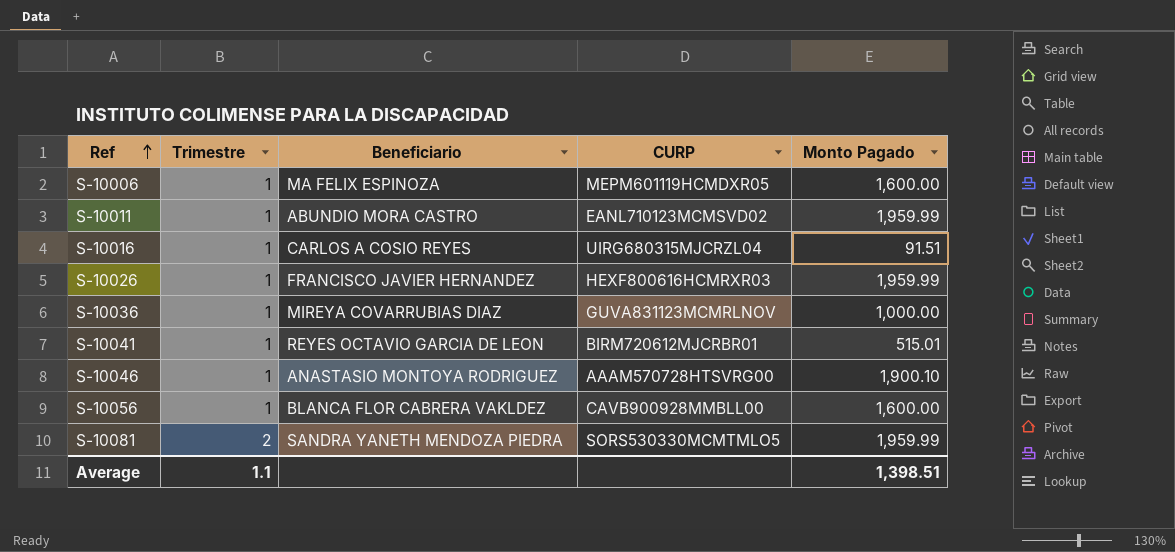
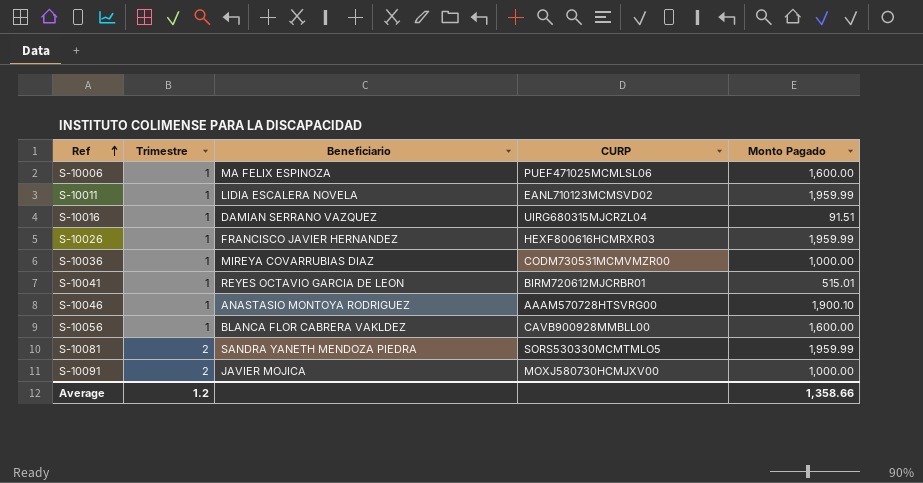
S-10006 | CURP: MEPM601119HCMDXR05 -> PUEF471025MCMLSL06
S-10011 | Beneficiario: ABUNDIO MORA CASTRO -> LIDIA ESCALERA NOVELA
S-10016 | Beneficiario: CARLOS A COSIO REYES -> DAMIAN SERRANO VAZQUEZ
S-10036 | CURP: GUVA831123MCMRLNOV -> CODM730531MCMVMZR00
row S-10091: none -> 2 | JAVIER MOJICA | MOXJ580730HCMJXV00 | 1,000.00
Average | Trimestre: 1.1 -> 1.2
Average | Monto Pagado: 1,398.51 -> 1,358.66

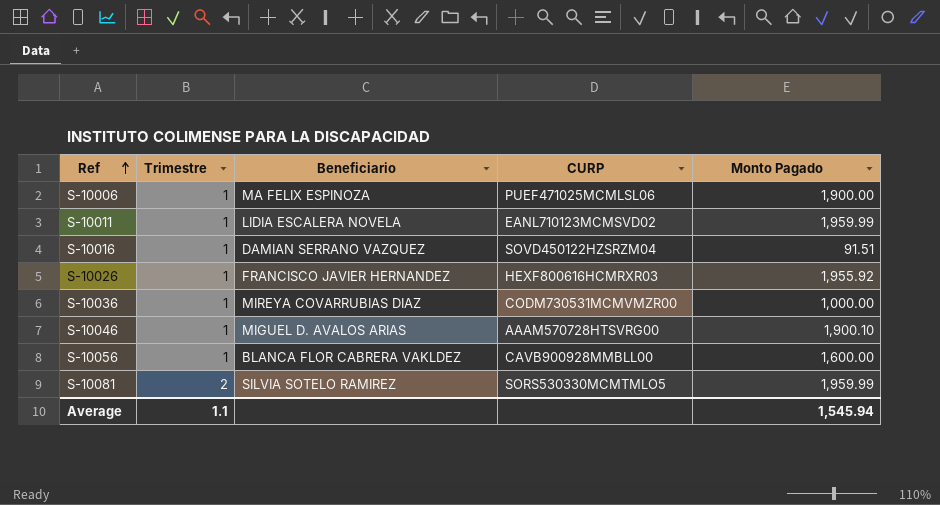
row S-10041: 1 | REYES OCTAVIO GARCIA DE LEON | BIRM720612MJCRBR01 | 515.01 -> none
row S-10091: 2 | JAVIER MOJICA | MOXJ580730HCMJXV00 | 1,000.00 -> none
S-10006 | Monto Pagado: 1,600.00 -> 1,900.00
S-10016 | CURP: UIRG680315MJCRZL04 -> SOVD450122HZSRZM04
S-10026 | Monto Pagado: 1,959.99 -> 1,955.92
S-10046 | Beneficiario: ANASTASIO MONTOYA RODRIGUEZ -> MIGUEL D. AVALOS ARIAS
S-10081 | Beneficiario: SANDRA YANETH MENDOZA PIEDRA -> SILVIA SOTELO RAMIREZ
Average | Trimestre: 1.2 -> 1.1
Average | Monto Pagado: 1,358.66 -> 1,545.94

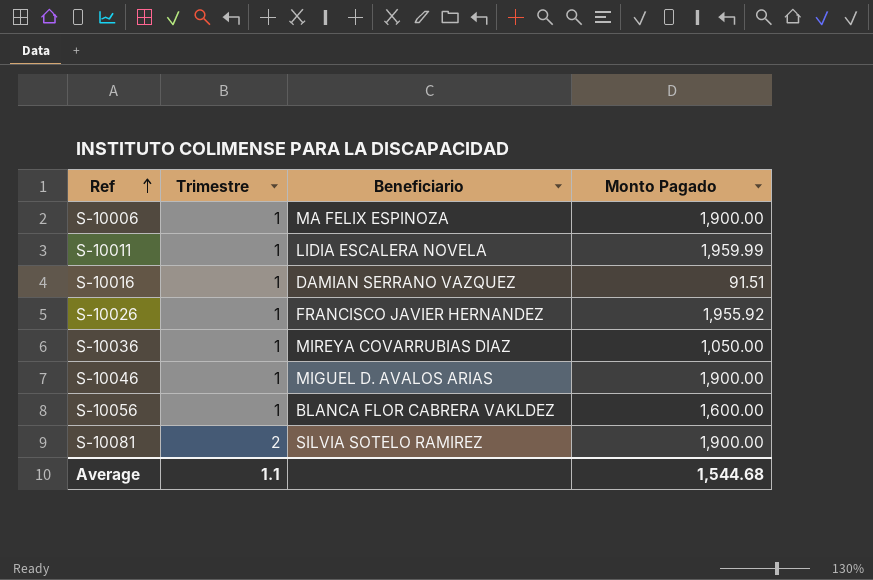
column CURP | position: 4 -> none
S-10036 | Monto Pagado: 1,000.00 -> 1,050.00
S-10046 | Monto Pagado: 1,900.10 -> 1,900.00
S-10081 | Monto Pagado: 1,959.99 -> 1,900.00
Average | Monto Pagado: 1,545.94 -> 1,544.68

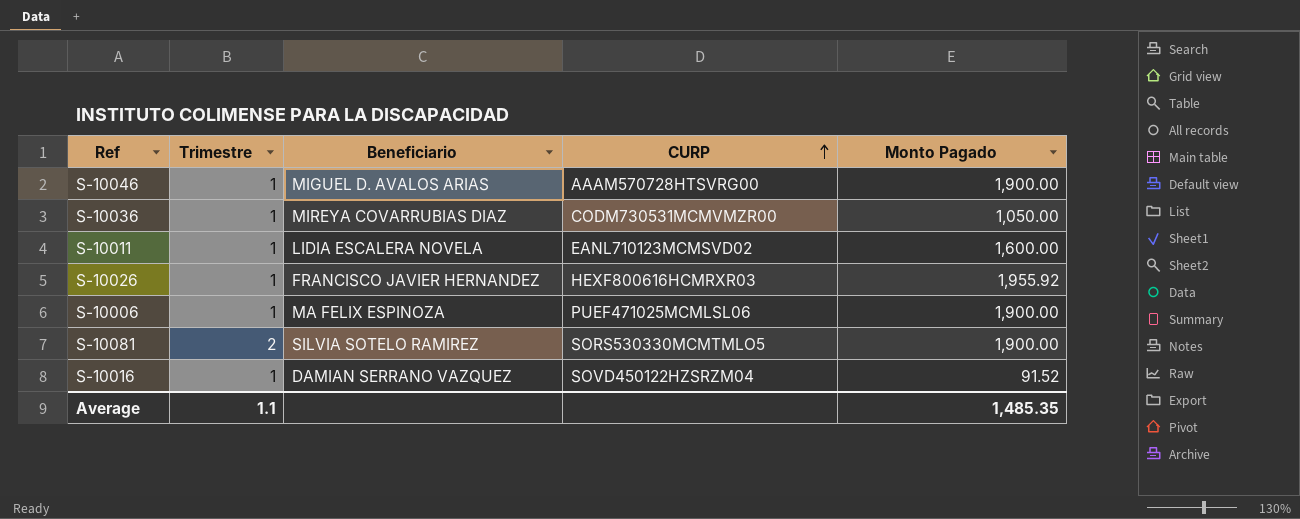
row order: Ref ascending -> CURP ascending
column CURP | position: none -> 4
row S-10056: 1 | BLANCA FLOR CABRERA VAKLDEZ | 1,600.00 -> none
S-10011 | Monto Pagado: 1,959.99 -> 1,600.00
S-10016 | Monto Pagado: 91.51 -> 91.52
Average | Monto Pagado: 1,544.68 -> 1,485.35

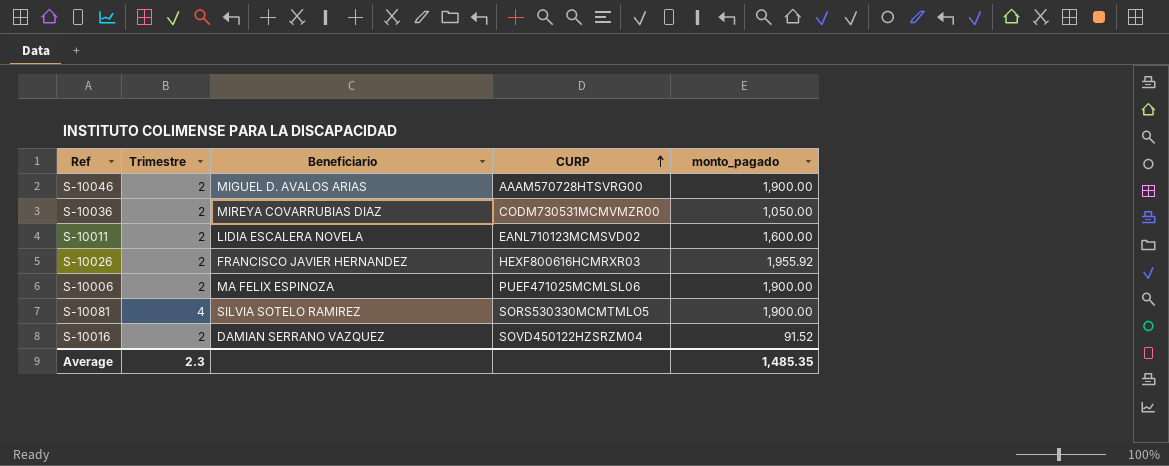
column name: Monto Pagado -> monto_pagado
S-10046 | Trimestre: 1 -> 2
S-10036 | Trimestre: 1 -> 2
S-10011 | Trimestre: 1 -> 2
S-10026 | Trimestre: 1 -> 2
S-10006 | Trimestre: 1 -> 2
S-10081 | Trimestre: 2 -> 4
S-10016 | Trimestre: 1 -> 2
Average | Trimestre: 1.1 -> 2.3

